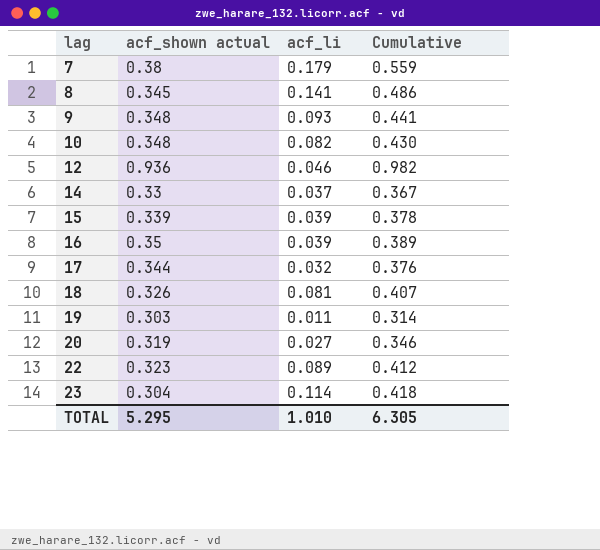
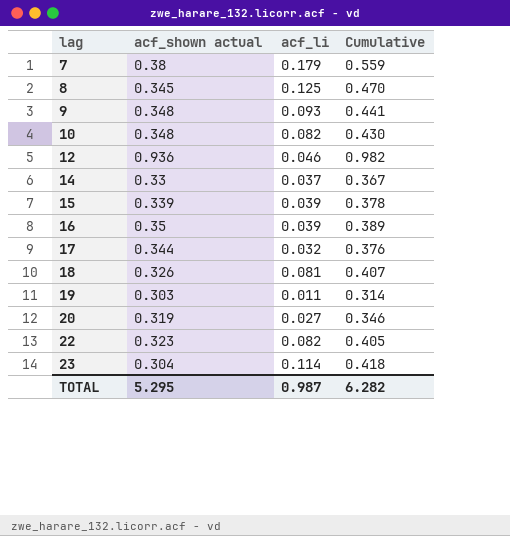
8 | acf_li: 0.141 -> 0.125
8 | Cumulative: 0.486 -> 0.470
22 | acf_li: 0.089 -> 0.082
22 | Cumulative: 0.412 -> 0.405
TOTAL | acf_li: 1.010 -> 0.987
TOTAL | Cumulative: 6.305 -> 6.282

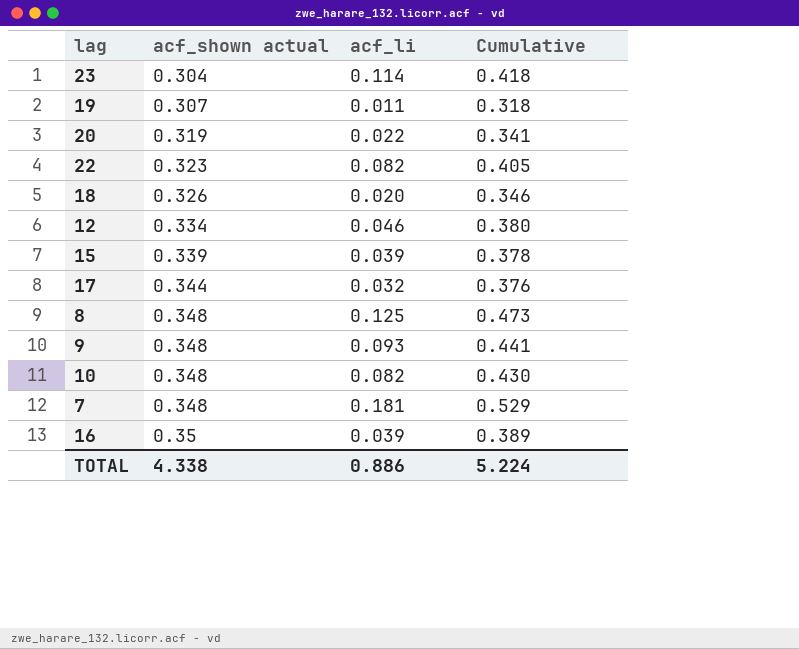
row order: lag ascending -> acf_shown actual ascending
row 14: 0.33 | 0.037 | 0.367 -> none
19 | acf_shown actual: 0.303 -> 0.307
19 | Cumulative: 0.314 -> 0.318
20 | acf_li: 0.027 -> 0.022
20 | Cumulative: 0.346 -> 0.341
18 | acf_li: 0.081 -> 0.020
18 | Cumulative: 0.407 -> 0.346
12 | acf_shown actual: 0.936 -> 0.334
12 | Cumulative: 0.982 -> 0.380
8 | acf_shown actual: 0.345 -> 0.348
8 | Cumulative: 0.470 -> 0.473
7 | acf_shown actual: 0.38 -> 0.348
7 | acf_li: 0.179 -> 0.181
7 | Cumulative: 0.559 -> 0.529
TOTAL | acf_shown actual: 5.295 -> 4.338
TOTAL | acf_li: 0.987 -> 0.886
TOTAL | Cumulative: 6.282 -> 5.224

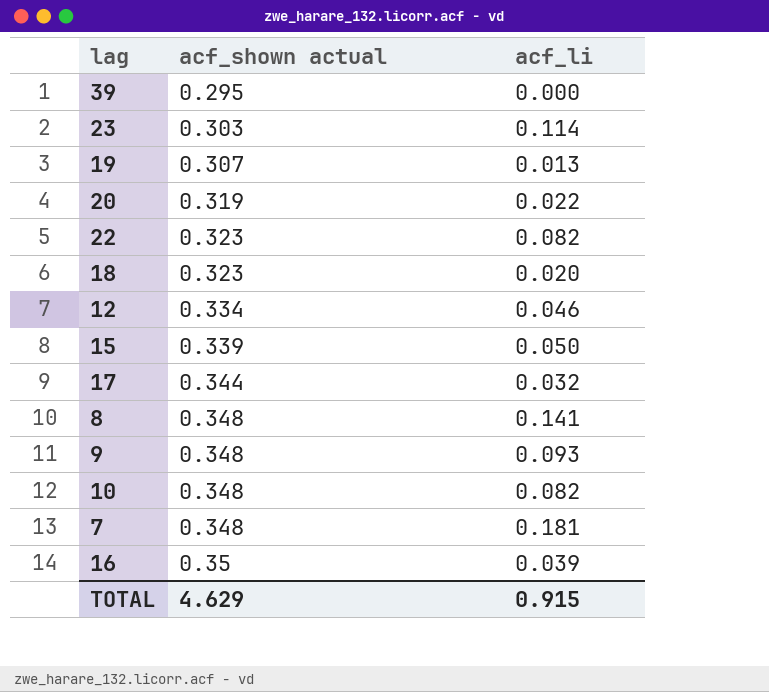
column Cumulative | formula: [acf_shown actual] + [acf_li] -> none
row 39: none -> 0.295 | 0.000
23 | acf_shown actual: 0.304 -> 0.303
19 | acf_li: 0.011 -> 0.013
18 | acf_shown actual: 0.326 -> 0.323
15 | acf_li: 0.039 -> 0.050
8 | acf_li: 0.125 -> 0.141
TOTAL | acf_shown actual: 4.338 -> 4.629
TOTAL | acf_li: 0.886 -> 0.915

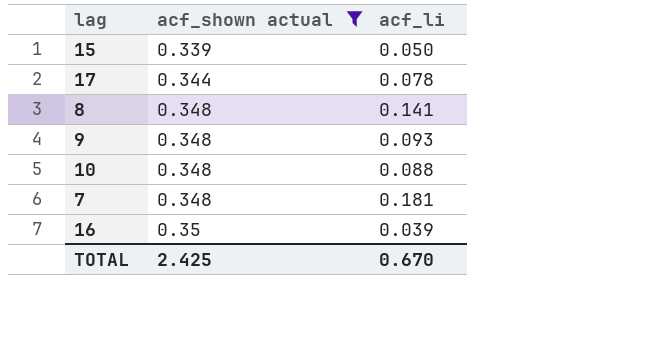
filter: none -> acf_shown actual >= 0.339
17 | acf_li: 0.032 -> 0.078
10 | acf_li: 0.082 -> 0.088
TOTAL | acf_shown actual: 4.629 -> 2.425
TOTAL | acf_li: 0.915 -> 0.670

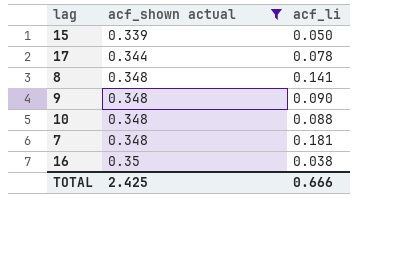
9 | acf_li: 0.093 -> 0.090
16 | acf_li: 0.039 -> 0.038
TOTAL | acf_li: 0.670 -> 0.666

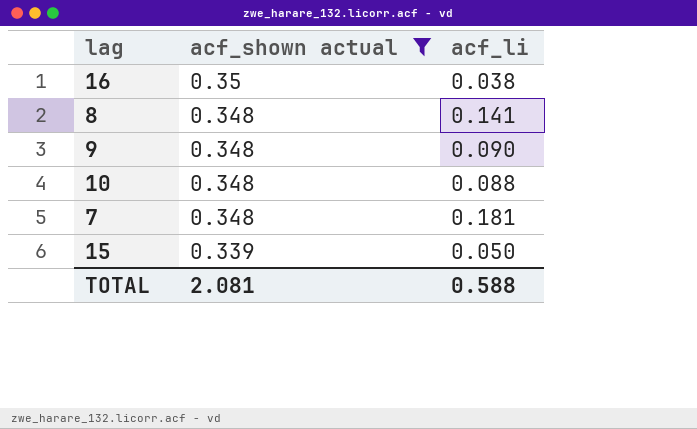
row order: acf_shown actual ascending -> acf_shown actual descending
row 17: 0.344 | 0.078 -> none
TOTAL | acf_shown actual: 2.425 -> 2.081
TOTAL | acf_li: 0.666 -> 0.588

